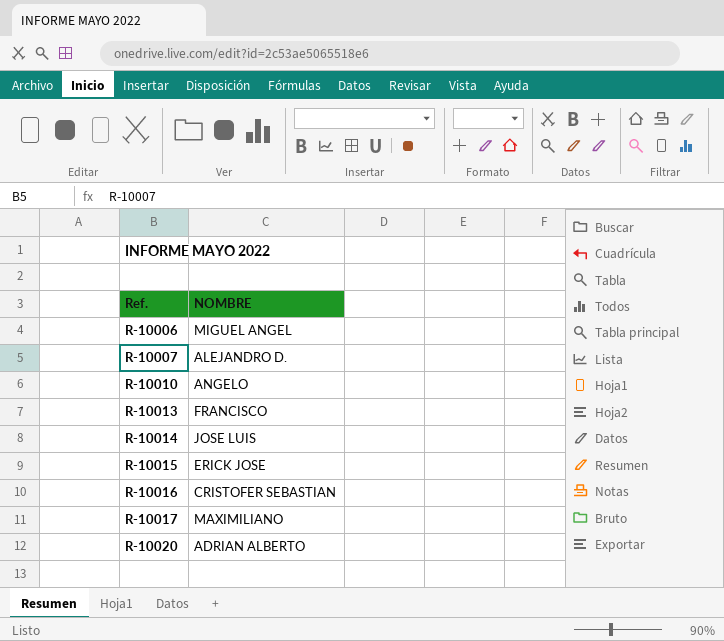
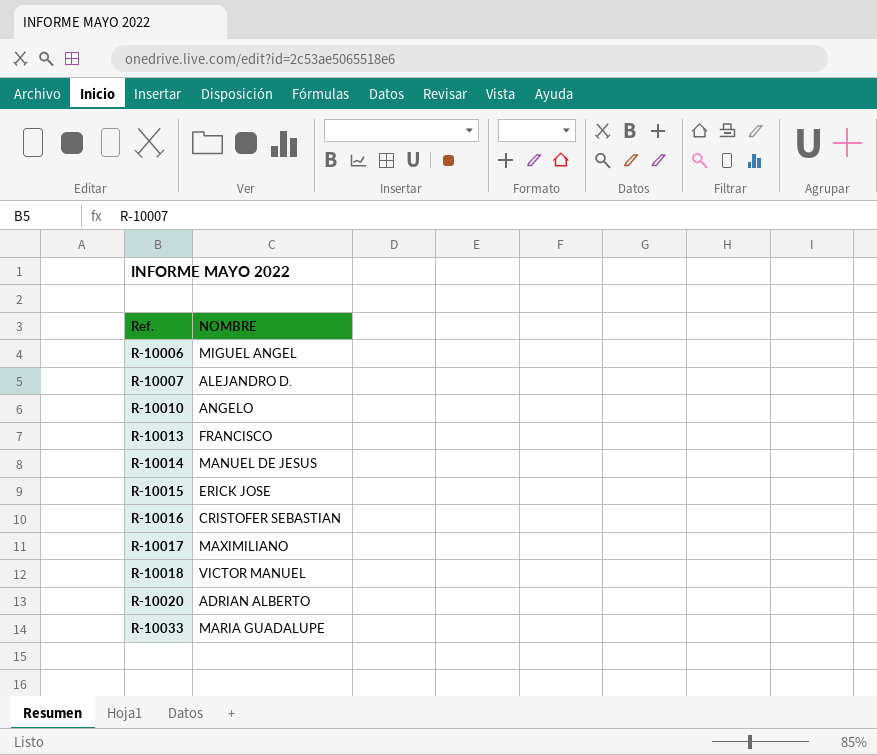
R-10014 | NOMBRE: JOSE LUIS -> MANUEL DE JESUS
row R-10018: none -> VICTOR MANUEL
row R-10033: none -> MARIA GUADALUPE

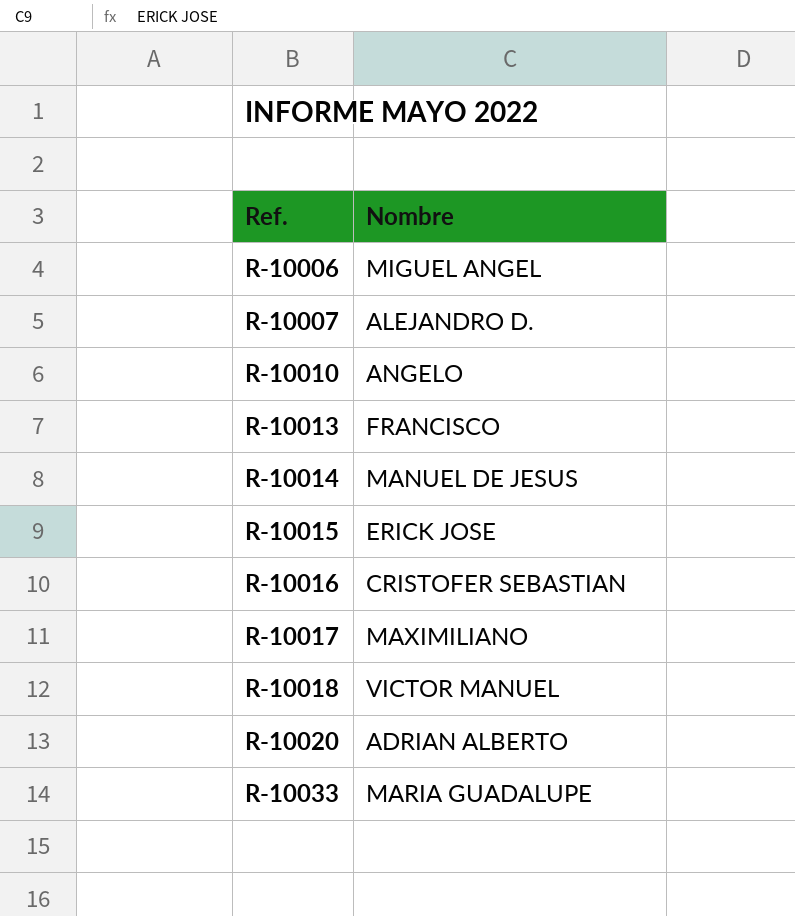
column name: NOMBRE -> Nombre

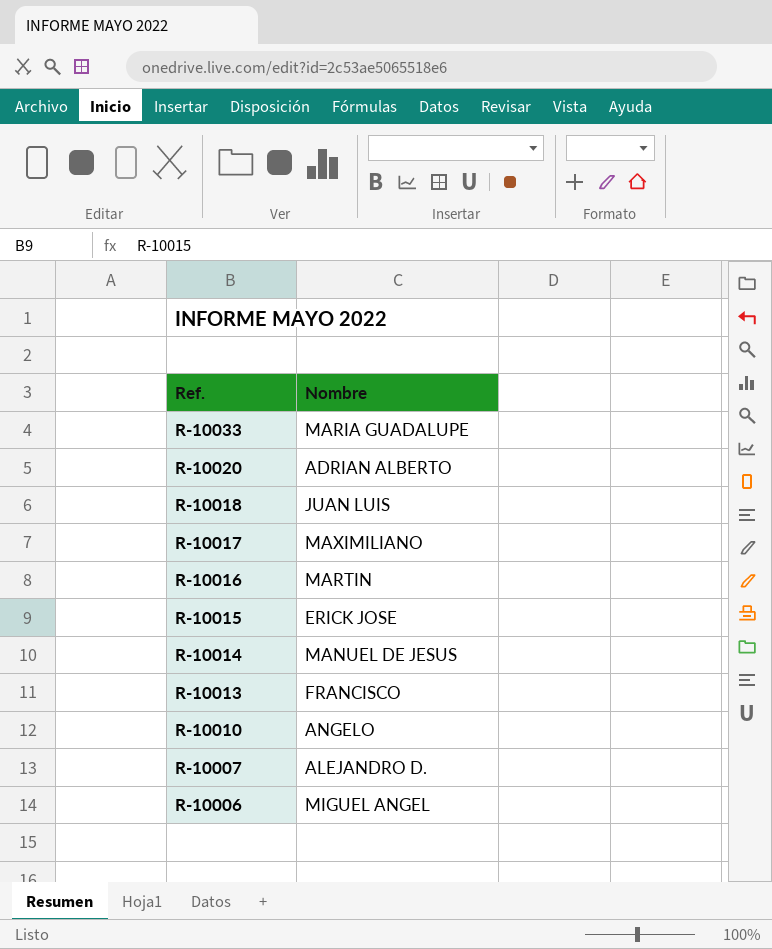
row order: Ref. ascending -> Ref. descending
R-10018 | Nombre: VICTOR MANUEL -> JUAN LUIS
R-10016 | Nombre: CRISTOFER SEBASTIAN -> MARTIN

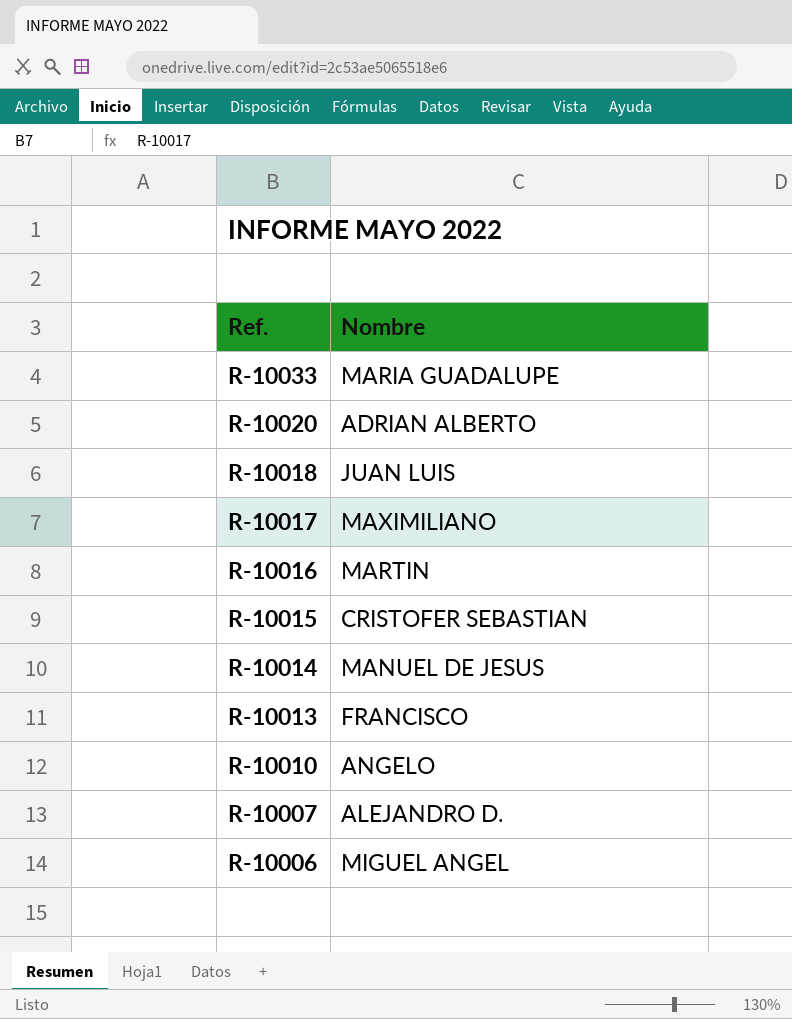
R-10015 | Nombre: ERICK JOSE -> CRISTOFER SEBASTIAN

